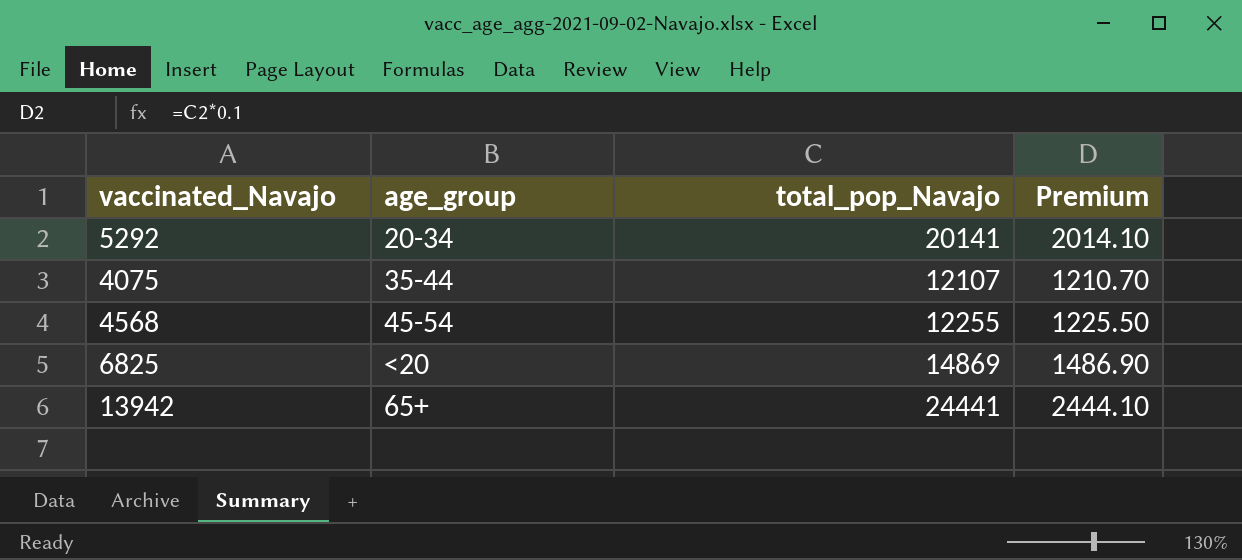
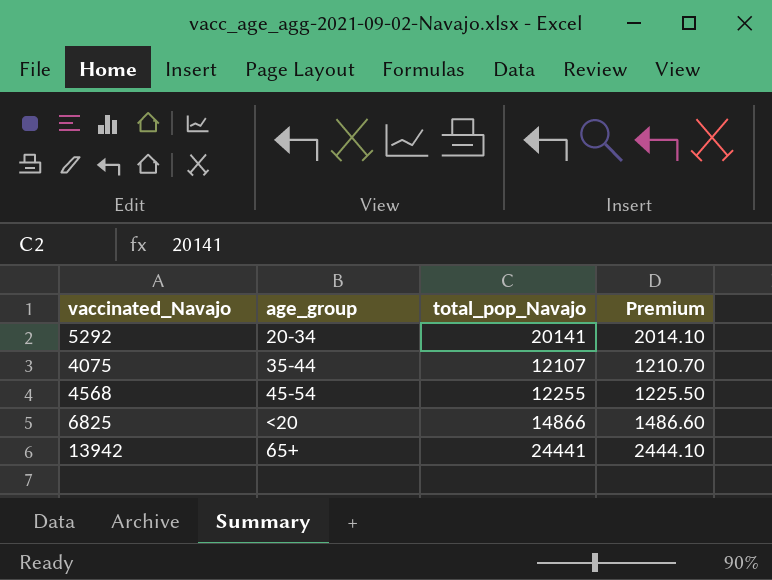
6825 | total_pop_Navajo: 14869 -> 14866
6825 | Premium: 1486.90 -> 1486.60

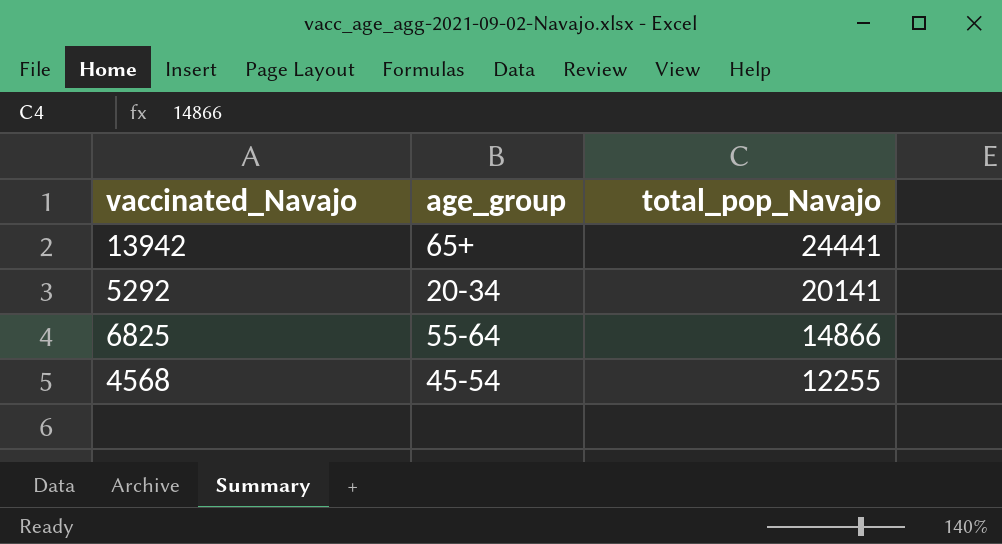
row order: none -> total_pop_Navajo descending
column Premium | formula: [total_pop_Navajo] * 0.1 -> none
row 4075: 35-44 | 12107 | 1210.70 -> none
6825 | age_group: <20 -> 55-64

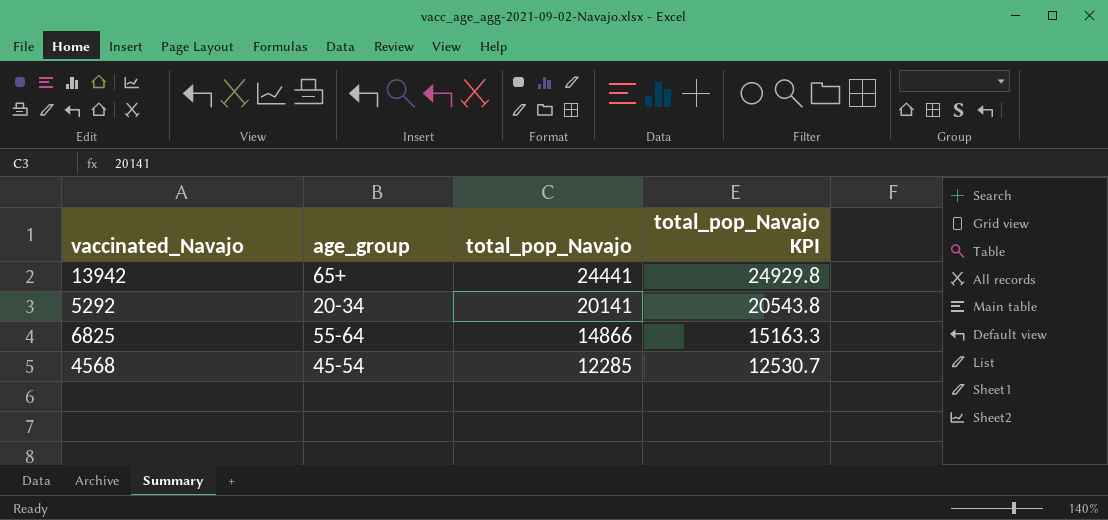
column total_pop_Navajo KPI | formula: none -> [total_pop_Navajo] * 1.02
4568 | total_pop_Navajo: 12255 -> 12285

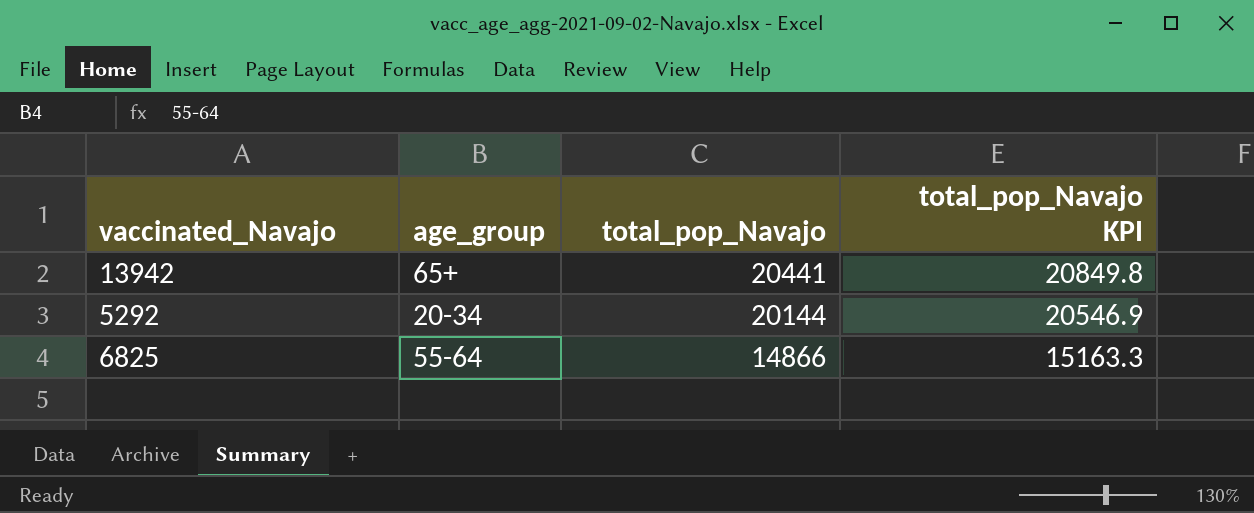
row 4568: 45-54 | 12285 | 12530.7 -> none
13942 | total_pop_Navajo: 24441 -> 20441
13942 | total_pop_Navajo KPI: 24929.8 -> 20849.8
5292 | total_pop_Navajo: 20141 -> 20144
5292 | total_pop_Navajo KPI: 20543.8 -> 20546.9

